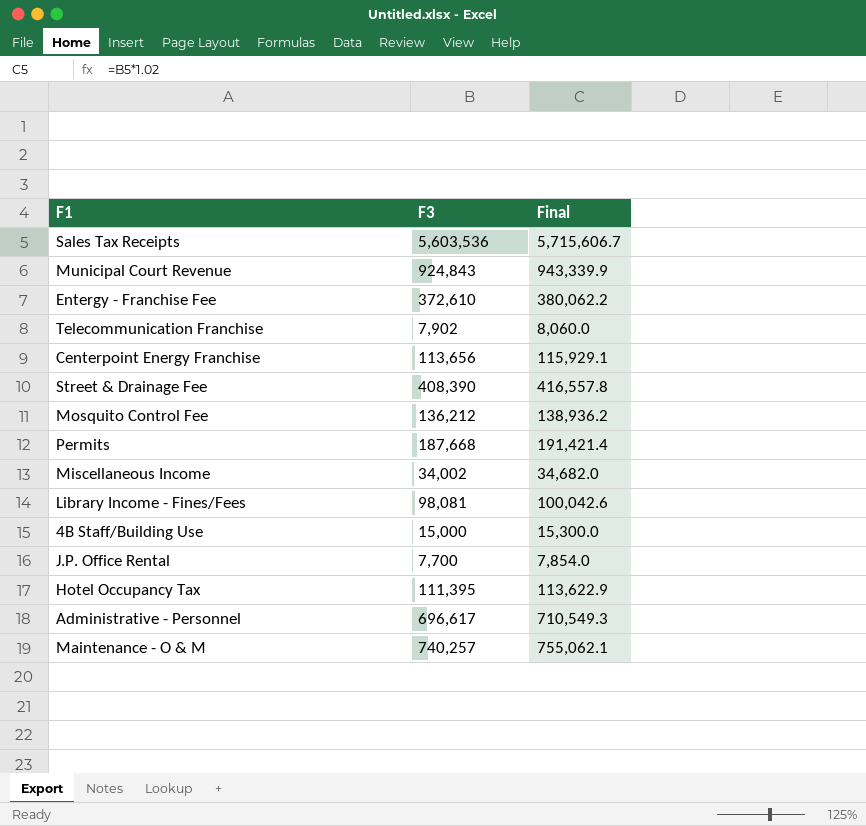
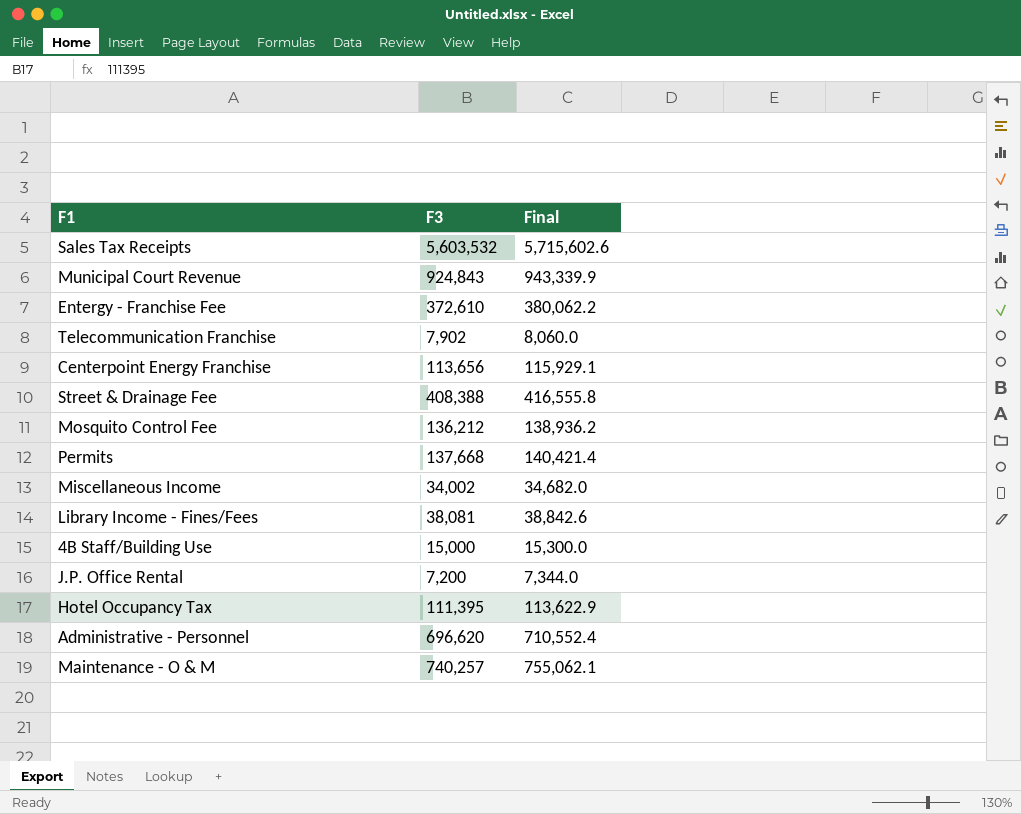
Sales Tax Receipts | F3: 5,603,536 -> 5,603,532
Sales Tax Receipts | Final: 5,715,606.7 -> 5,715,602.6
Street & Drainage Fee | F3: 408,390 -> 408,388
Street & Drainage Fee | Final: 416,557.8 -> 416,555.8
Permits | F3: 187,668 -> 137,668
Permits | Final: 191,421.4 -> 140,421.4
Library Income - Fines/Fees | F3: 98,081 -> 38,081
Library Income - Fines/Fees | Final: 100,042.6 -> 38,842.6
J.P. Office Rental | F3: 7,700 -> 7,200
J.P. Office Rental | Final: 7,854.0 -> 7,344.0
Administrative - Personnel | F3: 696,617 -> 696,620
Administrative - Personnel | Final: 710,549.3 -> 710,552.4

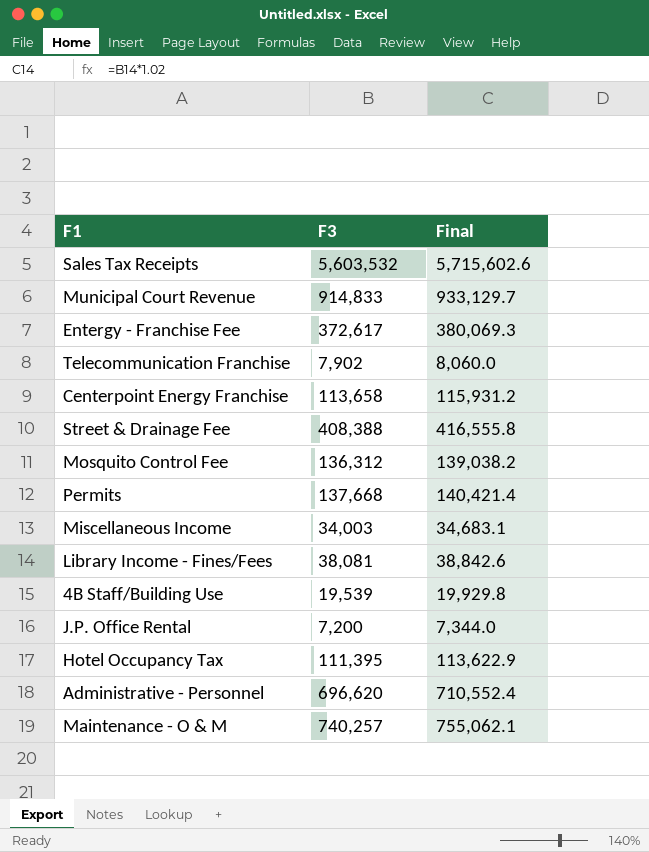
Municipal Court Revenue | F3: 924,843 -> 914,833
Municipal Court Revenue | Final: 943,339.9 -> 933,129.7
Entergy - Franchise Fee | F3: 372,610 -> 372,617
Entergy - Franchise Fee | Final: 380,062.2 -> 380,069.3
Centerpoint Energy Franchise | F3: 113,656 -> 113,658
Centerpoint Energy Franchise | Final: 115,929.1 -> 115,931.2
Mosquito Control Fee | F3: 136,212 -> 136,312
Mosquito Control Fee | Final: 138,936.2 -> 139,038.2
Miscellaneous Income | F3: 34,002 -> 34,003
Miscellaneous Income | Final: 34,682.0 -> 34,683.1
4B Staff/Building Use | F3: 15,000 -> 19,539
4B Staff/Building Use | Final: 15,300.0 -> 19,929.8

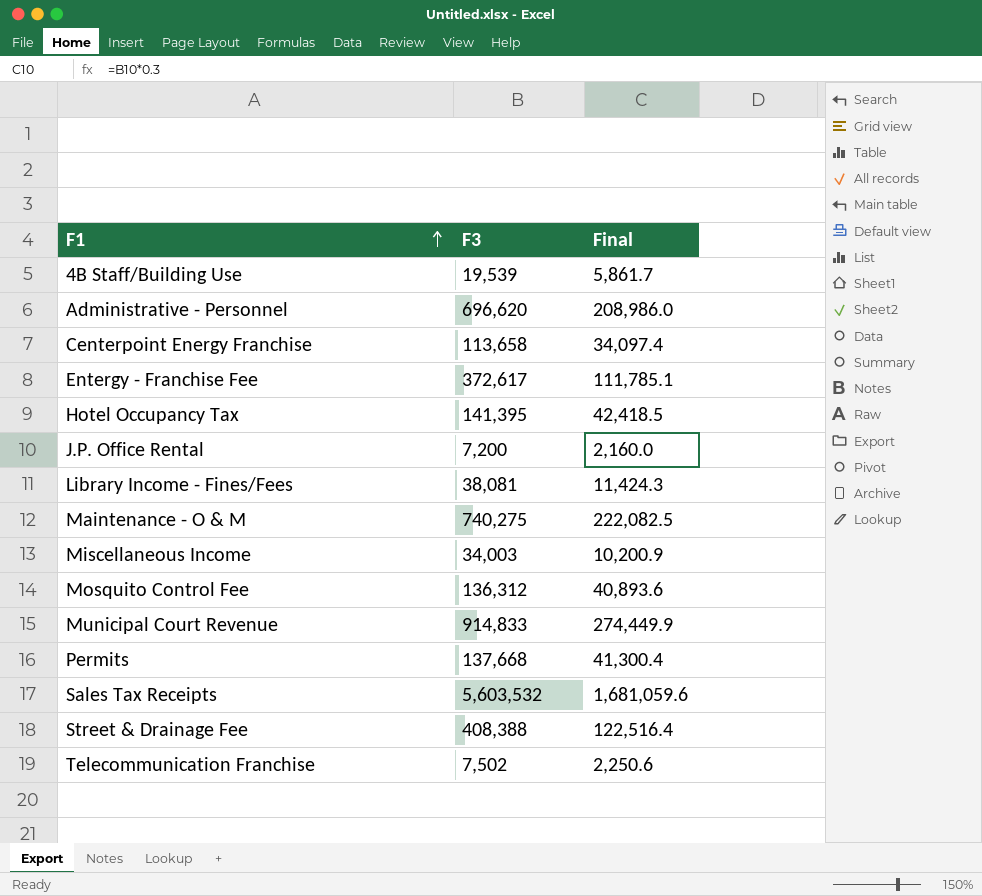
row order: none -> F1 ascending
column Final | formula: [F3] * 1.02 -> [F3] * 0.3
Hotel Occupancy Tax | F3: 111,395 -> 141,395
Maintenance - O & M | F3: 740,257 -> 740,275
Telecommunication Franchise | F3: 7,902 -> 7,502

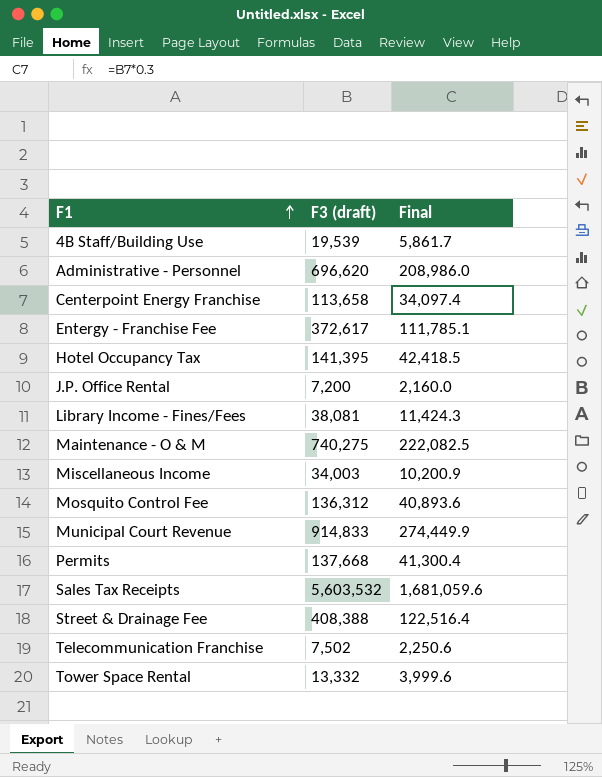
column name: F3 -> F3 (draft)
row Tower Space Rental: none -> 13,332 | 3,999.6

